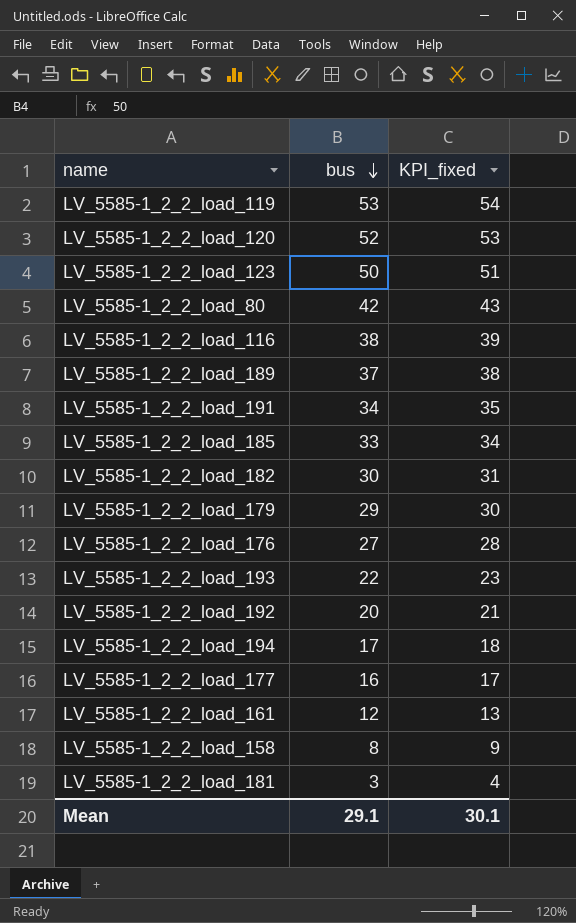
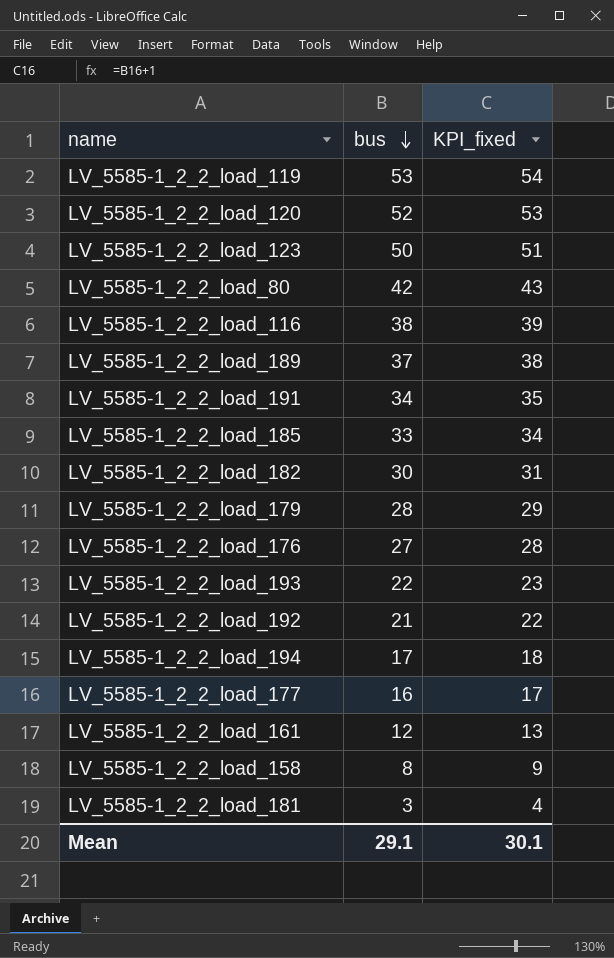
LV_5585-1_2_2_load_179 | bus: 29 -> 28
LV_5585-1_2_2_load_179 | KPI_fixed: 30 -> 29
LV_5585-1_2_2_load_192 | bus: 20 -> 21
LV_5585-1_2_2_load_192 | KPI_fixed: 21 -> 22

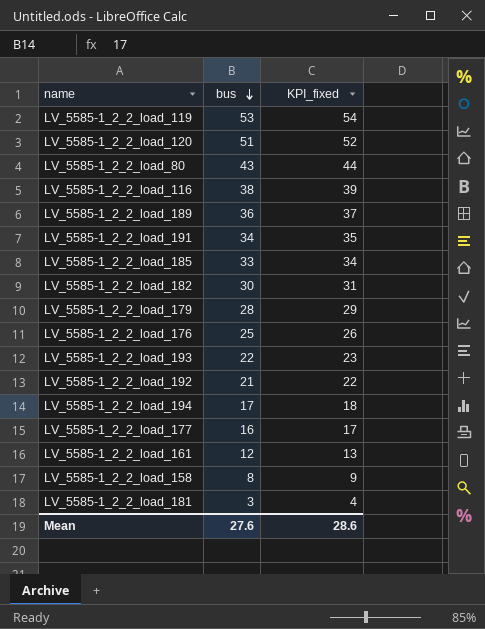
row LV_5585-1_2_2_load_123: 50 | 51 -> none
LV_5585-1_2_2_load_120 | bus: 52 -> 51
LV_5585-1_2_2_load_120 | KPI_fixed: 53 -> 52
LV_5585-1_2_2_load_80 | bus: 42 -> 43
LV_5585-1_2_2_load_80 | KPI_fixed: 43 -> 44
LV_5585-1_2_2_load_189 | bus: 37 -> 36
LV_5585-1_2_2_load_189 | KPI_fixed: 38 -> 37
LV_5585-1_2_2_load_176 | bus: 27 -> 25
LV_5585-1_2_2_load_176 | KPI_fixed: 28 -> 26
Mean | bus: 29.1 -> 27.6
Mean | KPI_fixed: 30.1 -> 28.6

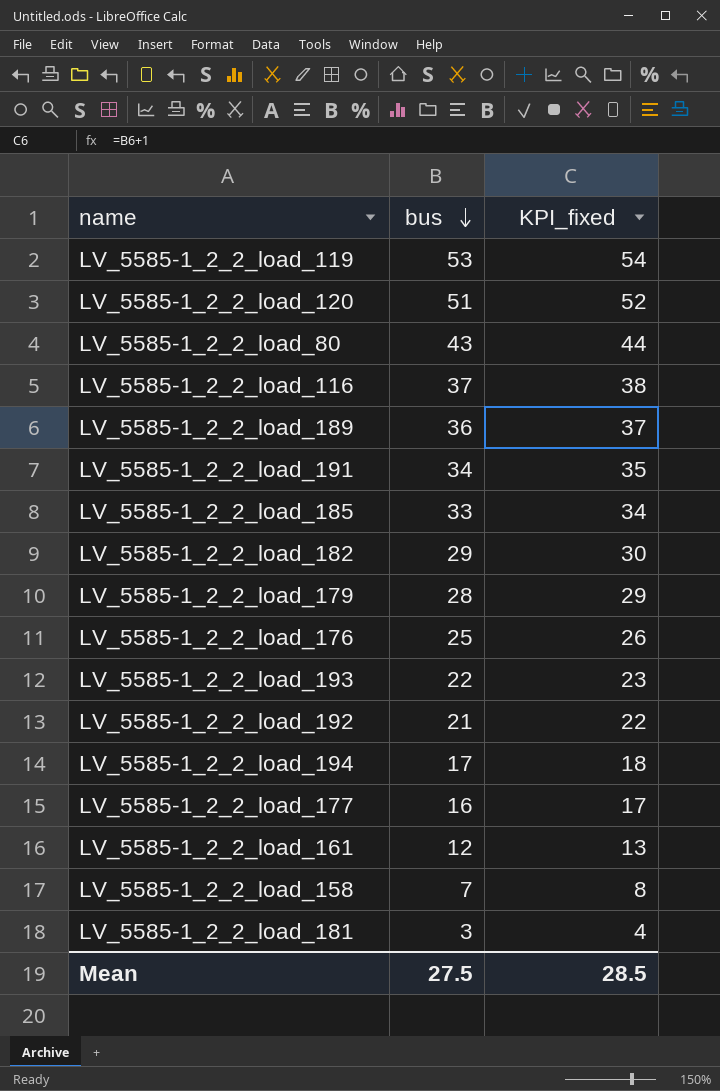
LV_5585-1_2_2_load_116 | bus: 38 -> 37
LV_5585-1_2_2_load_116 | KPI_fixed: 39 -> 38
LV_5585-1_2_2_load_182 | bus: 30 -> 29
LV_5585-1_2_2_load_182 | KPI_fixed: 31 -> 30
LV_5585-1_2_2_load_158 | bus: 8 -> 7
LV_5585-1_2_2_load_158 | KPI_fixed: 9 -> 8
Mean | bus: 27.6 -> 27.5
Mean | KPI_fixed: 28.6 -> 28.5

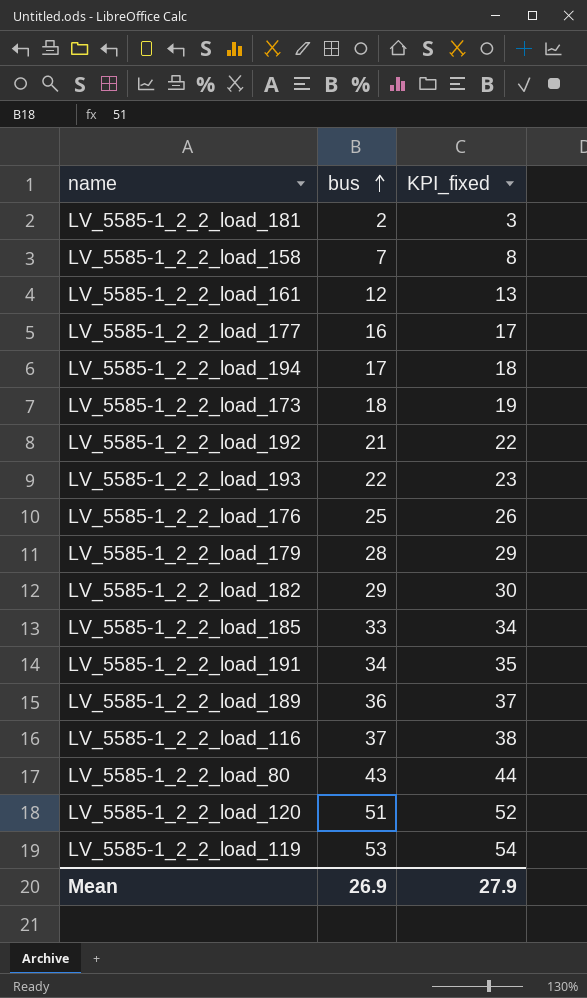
row order: bus descending -> bus ascending
LV_5585-1_2_2_load_181 | bus: 3 -> 2
LV_5585-1_2_2_load_181 | KPI_fixed: 4 -> 3
row LV_5585-1_2_2_load_173: none -> 18 | 19
Mean | bus: 27.5 -> 26.9
Mean | KPI_fixed: 28.5 -> 27.9

